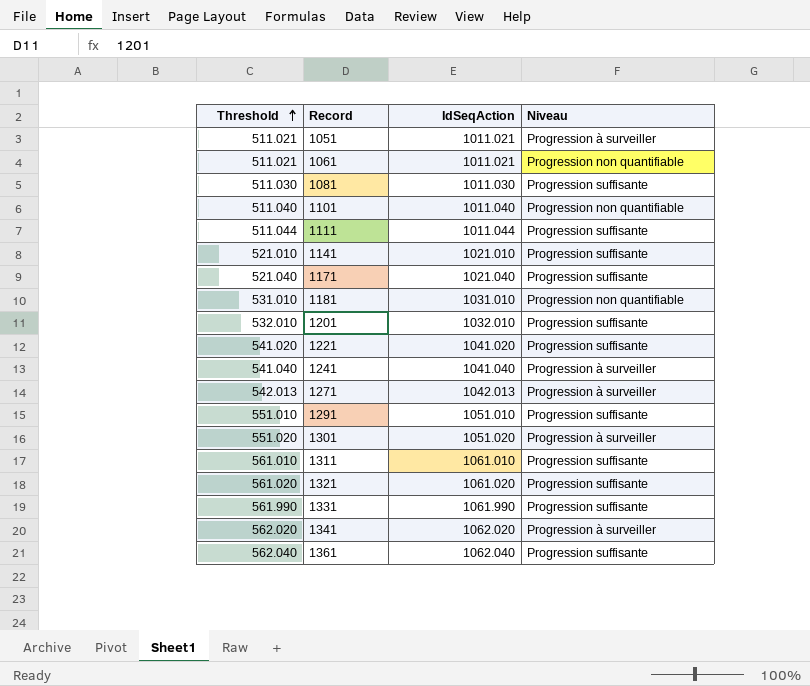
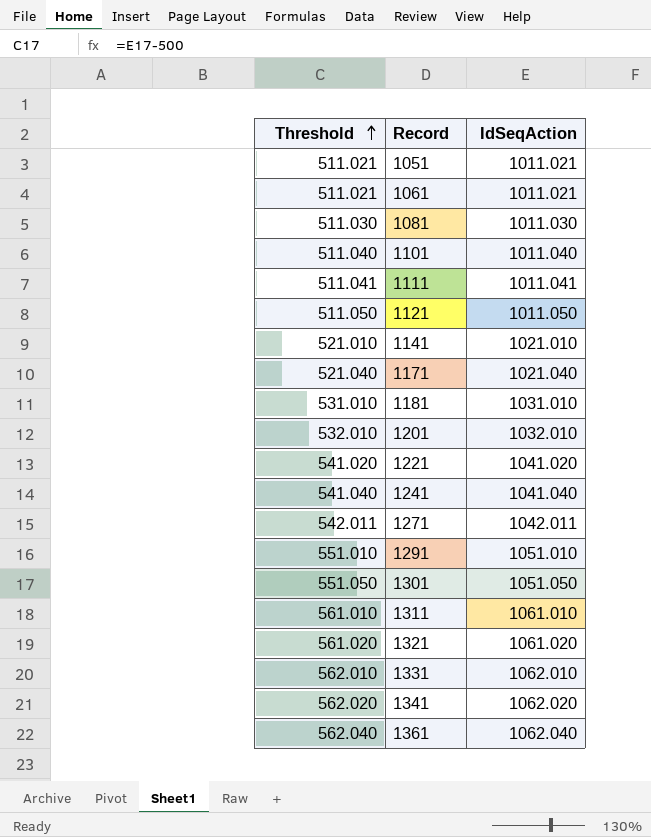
column Niveau | position: 4 -> none
1111 | Threshold: 511.044 -> 511.041
1111 | IdSeqAction: 1011.044 -> 1011.041
row 1121: none -> 511.050 | 1011.050
1271 | Threshold: 542.013 -> 542.011
1271 | IdSeqAction: 1042.013 -> 1042.011
1301 | Threshold: 551.020 -> 551.050
1301 | IdSeqAction: 1051.020 -> 1051.050
1331 | Threshold: 561.990 -> 562.010
1331 | IdSeqAction: 1061.990 -> 1062.010

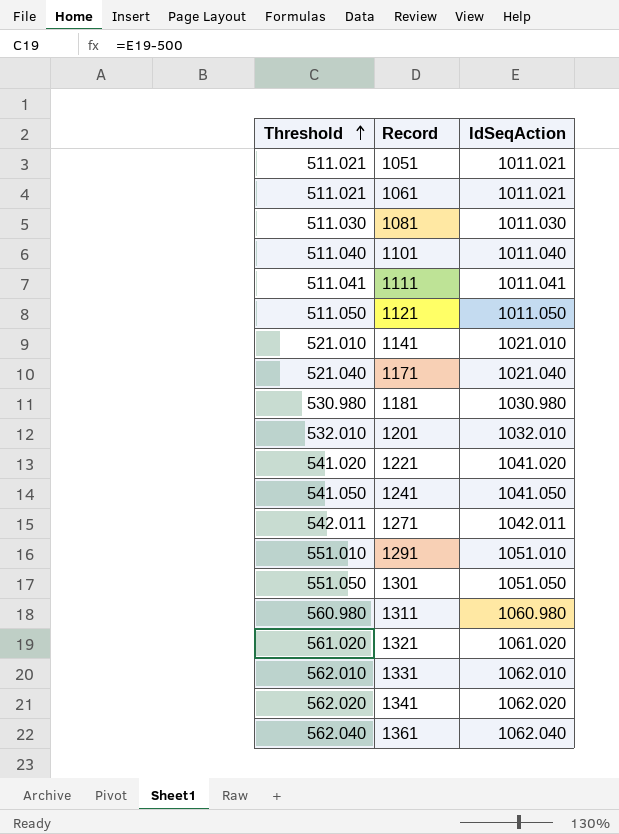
1181 | Threshold: 531.010 -> 530.980
1181 | IdSeqAction: 1031.010 -> 1030.980
1241 | Threshold: 541.040 -> 541.050
1241 | IdSeqAction: 1041.040 -> 1041.050
1311 | Threshold: 561.010 -> 560.980
1311 | IdSeqAction: 1061.010 -> 1060.980

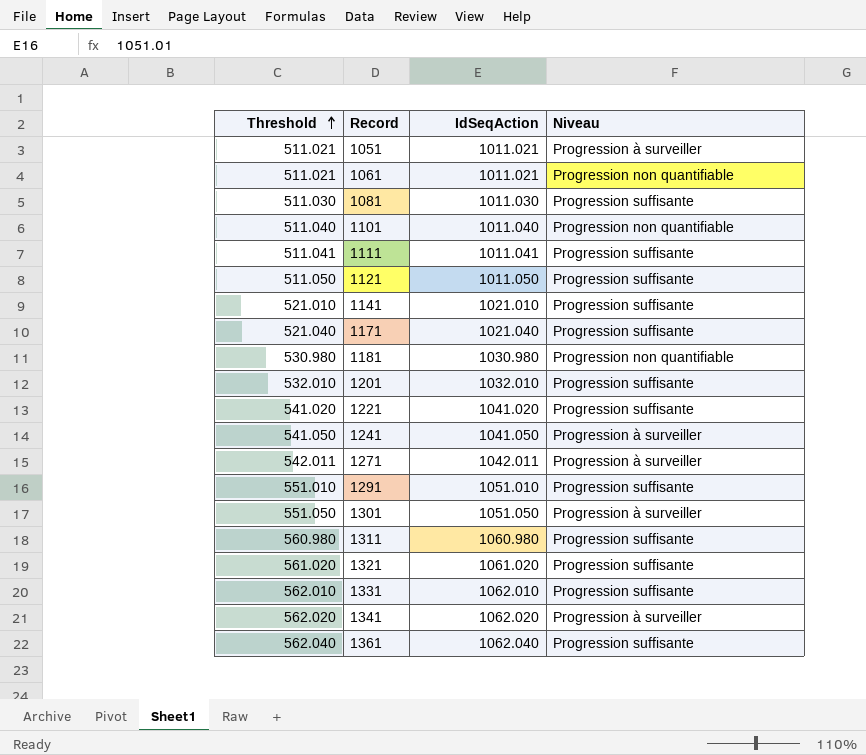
column Niveau | position: none -> 4

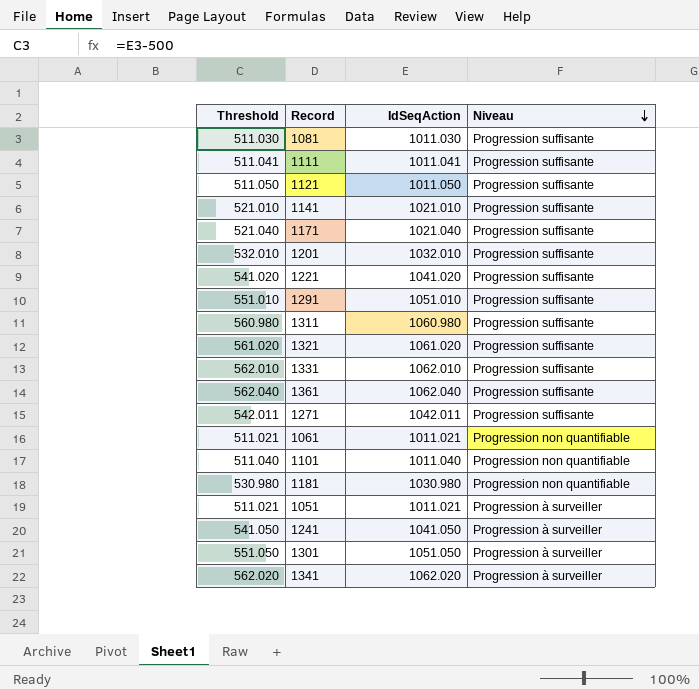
row order: Threshold ascending -> Niveau descending
1271 | Niveau: Progression à surveiller -> Progression suffisante

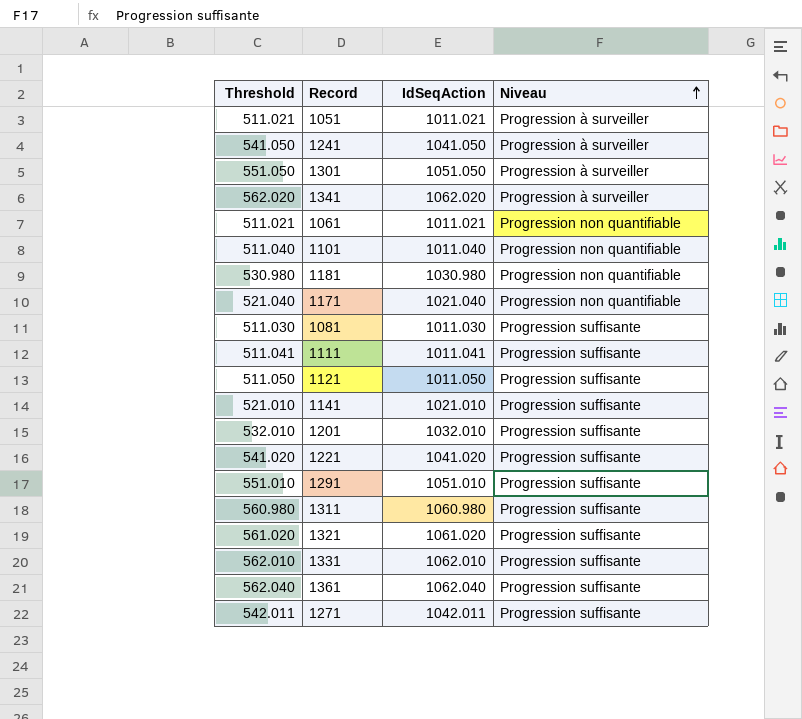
row order: Niveau descending -> Niveau ascending
1171 | Niveau: Progression suffisante -> Progression non quantifiable

